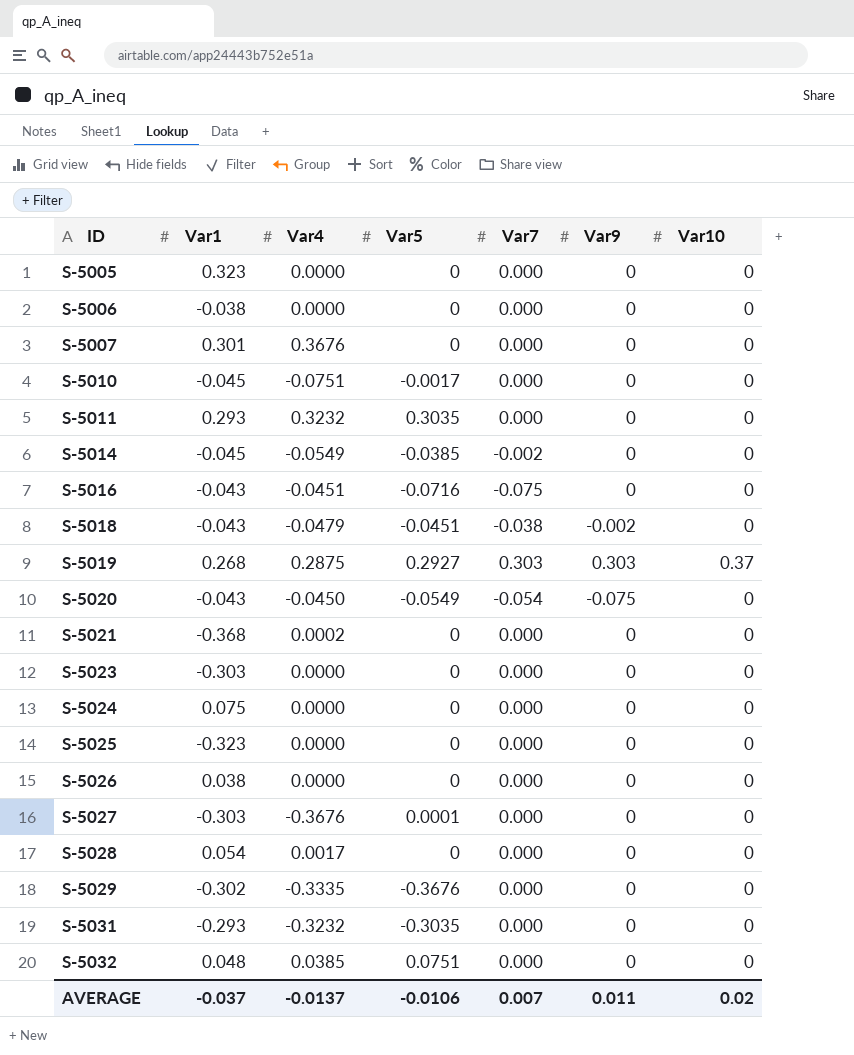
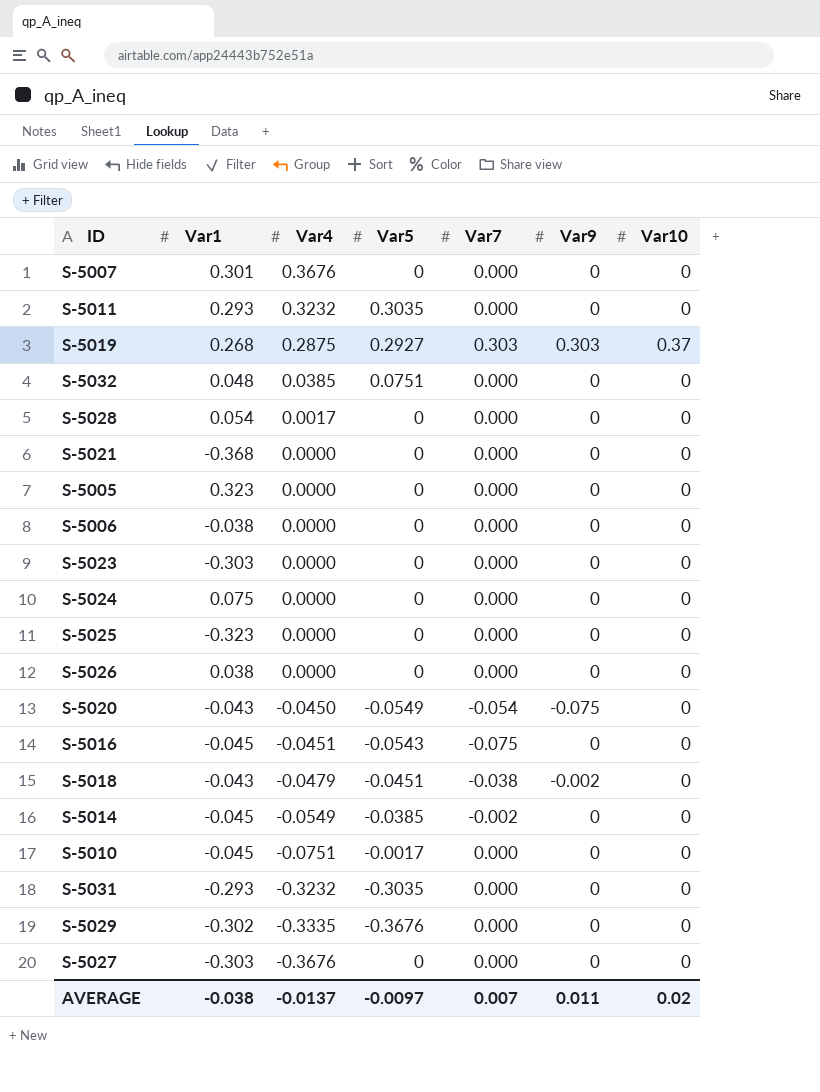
row order: ID ascending -> Var4 descending
S-5021 | Var4: 0.0002 -> 0.0000
S-5016 | Var1: -0.043 -> -0.045
S-5016 | Var5: -0.0716 -> -0.0543
S-5027 | Var5: 0.0001 -> 0
AVERAGE | Var1: -0.037 -> -0.038
AVERAGE | Var5: -0.0106 -> -0.0097

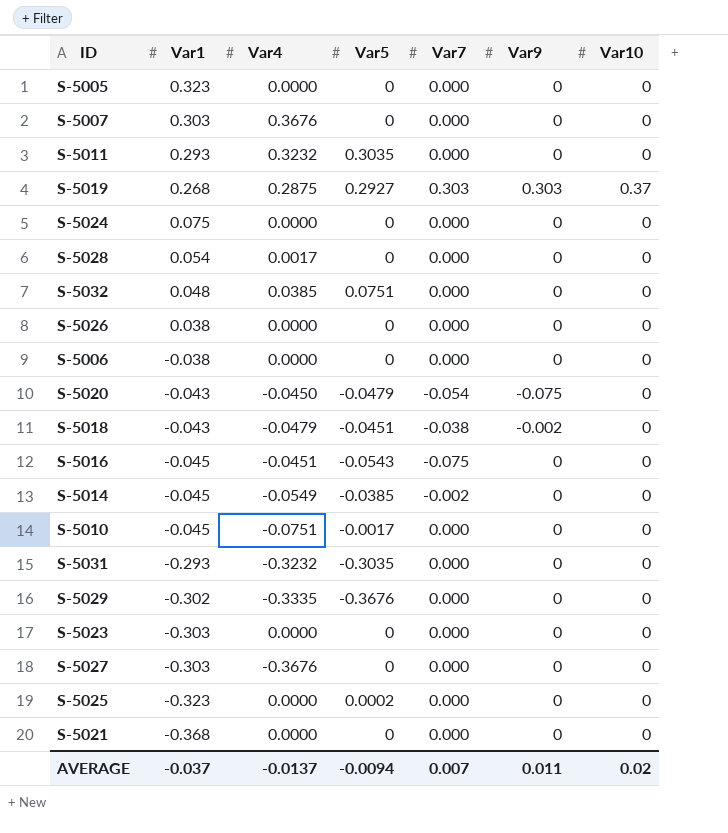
row order: Var4 descending -> Var1 descending
S-5007 | Var1: 0.301 -> 0.303
S-5020 | Var5: -0.0549 -> -0.0479
S-5025 | Var5: 0 -> 0.0002
AVERAGE | Var1: -0.038 -> -0.037
AVERAGE | Var5: -0.0097 -> -0.0094

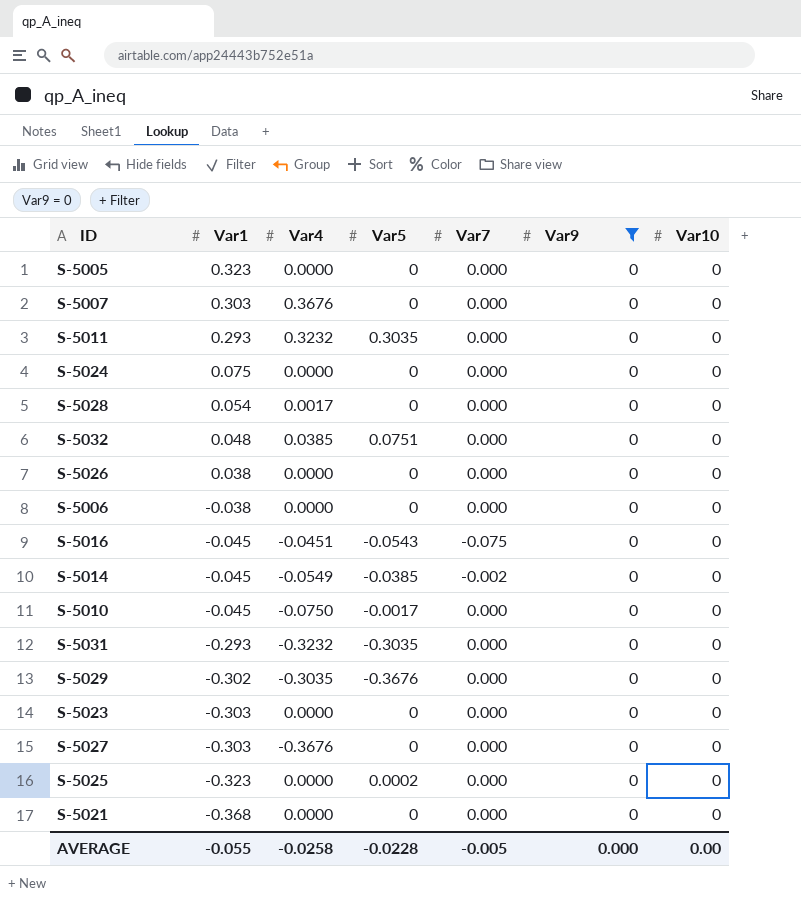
filter: none -> Var9 = 0
S-5010 | Var4: -0.0751 -> -0.0750
S-5029 | Var4: -0.3335 -> -0.3035
AVERAGE | Var1: -0.037 -> -0.055
AVERAGE | Var4: -0.0137 -> -0.0258
AVERAGE | Var5: -0.0094 -> -0.0228
AVERAGE | Var7: 0.007 -> -0.005
AVERAGE | Var9: 0.011 -> 0.000
AVERAGE | Var10: 0.02 -> 0.00

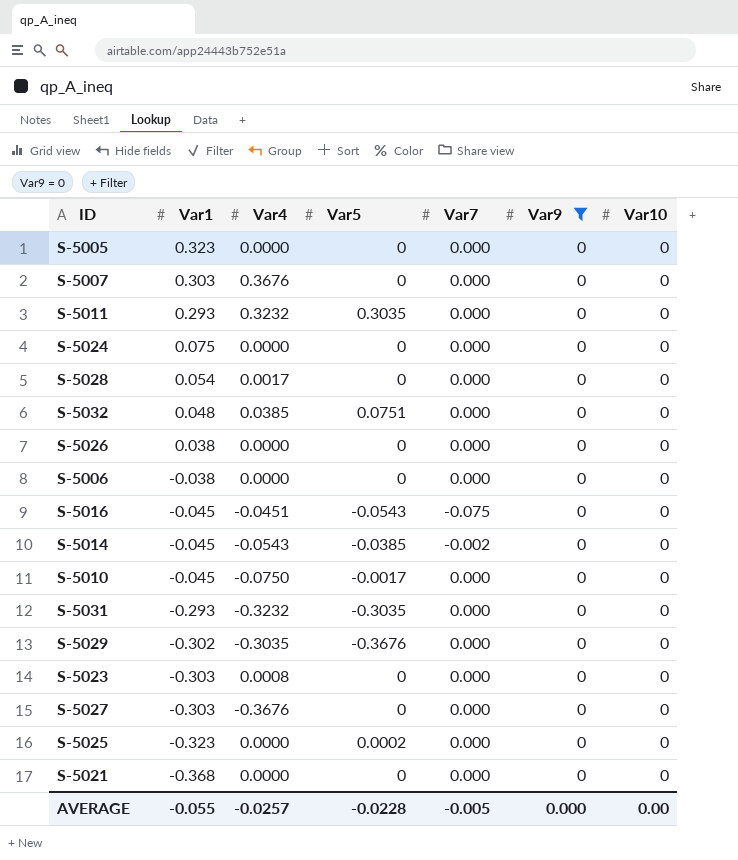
S-5014 | Var4: -0.0549 -> -0.0543
S-5023 | Var4: 0.0000 -> 0.0008
AVERAGE | Var4: -0.0258 -> -0.0257

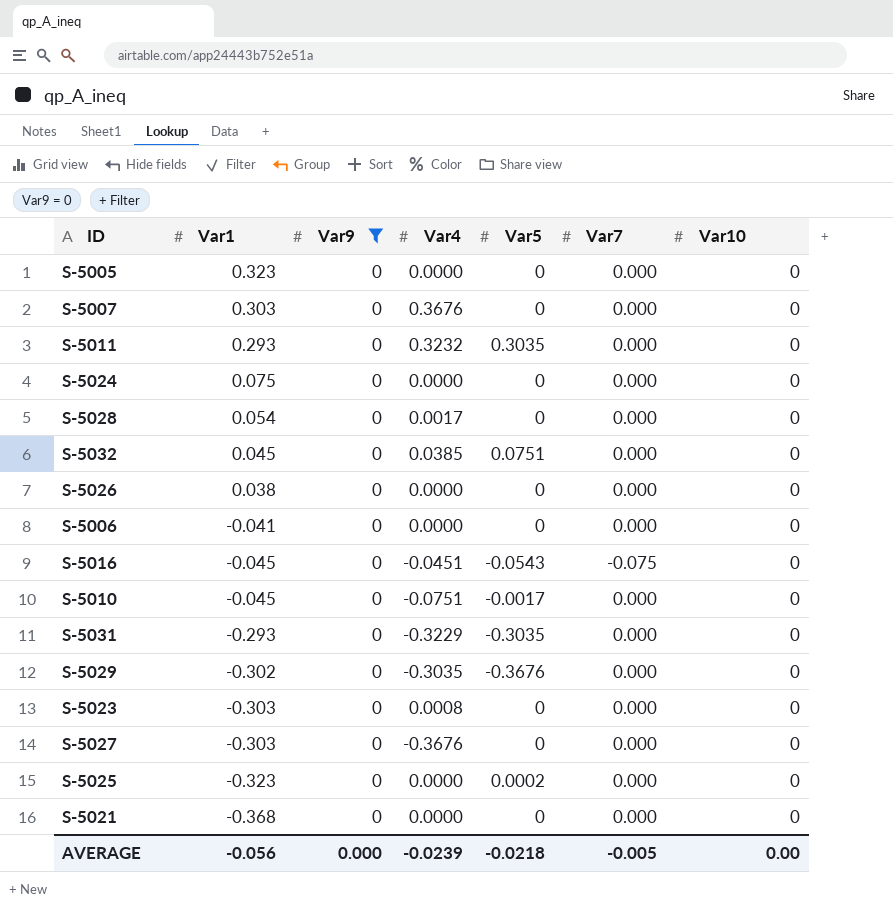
column Var9 | position: 6 -> 3
row S-5014: -0.045 | -0.0543 | -0.0385 | -0.002 | 0 | 0 -> none
S-5032 | Var1: 0.048 -> 0.045
S-5006 | Var1: -0.038 -> -0.041
S-5010 | Var4: -0.0750 -> -0.0751
S-5031 | Var4: -0.3232 -> -0.3229
AVERAGE | Var1: -0.055 -> -0.056
AVERAGE | Var4: -0.0257 -> -0.0239
AVERAGE | Var5: -0.0228 -> -0.0218

